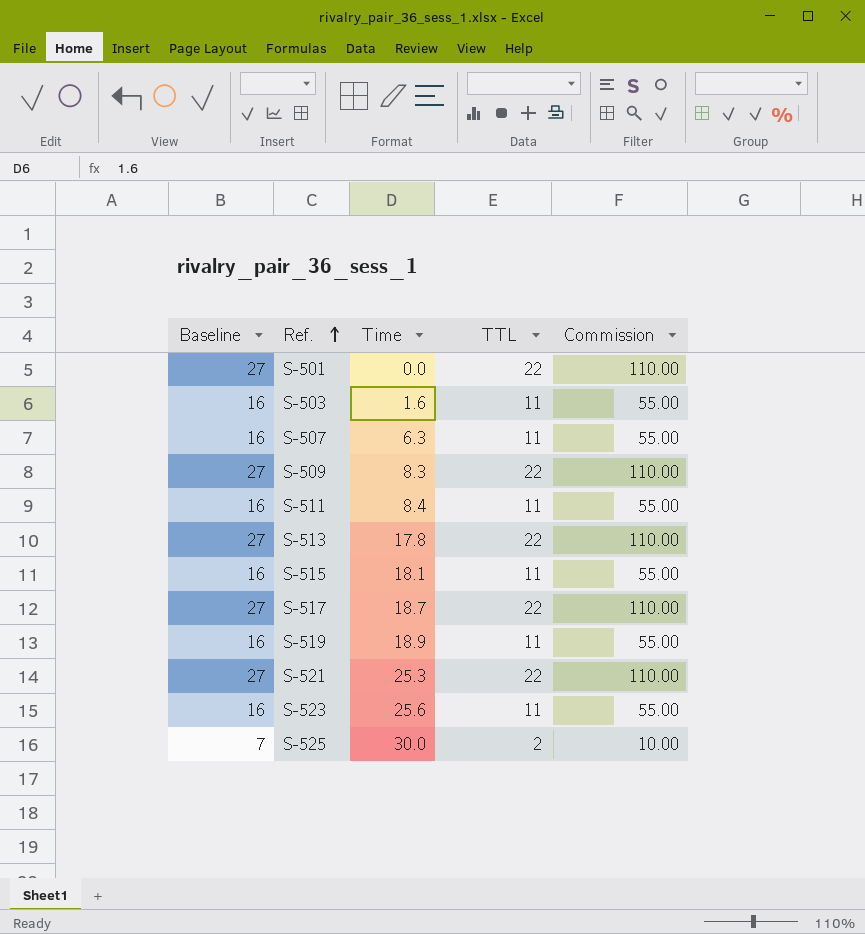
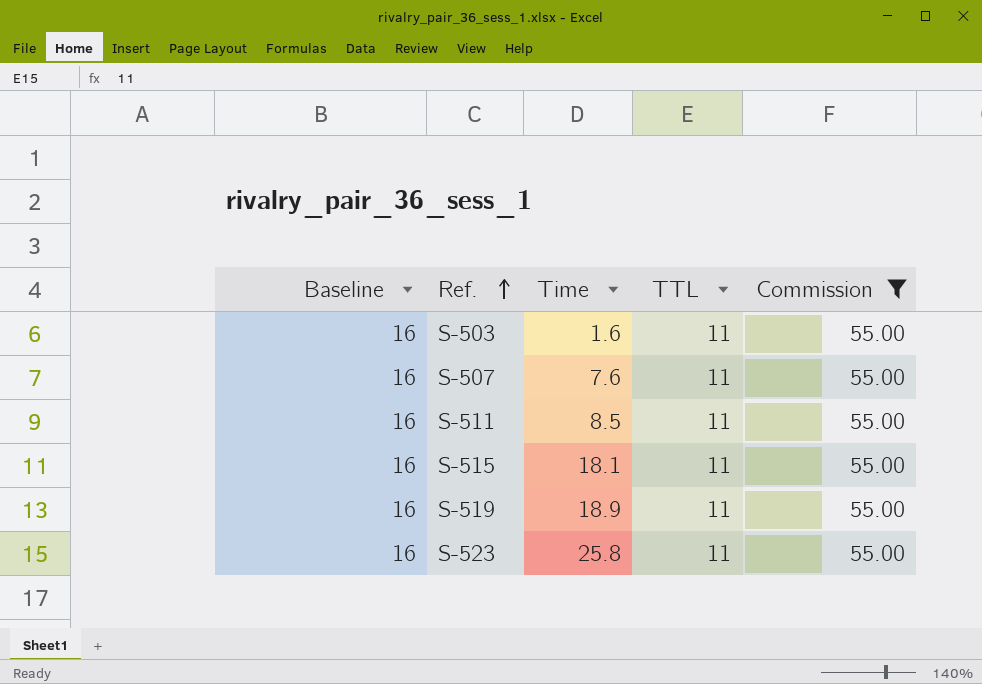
filter: none -> Commission = 55.00
S-507 | Time: 6.3 -> 7.6
S-511 | Time: 8.4 -> 8.5
S-523 | Time: 25.6 -> 25.8

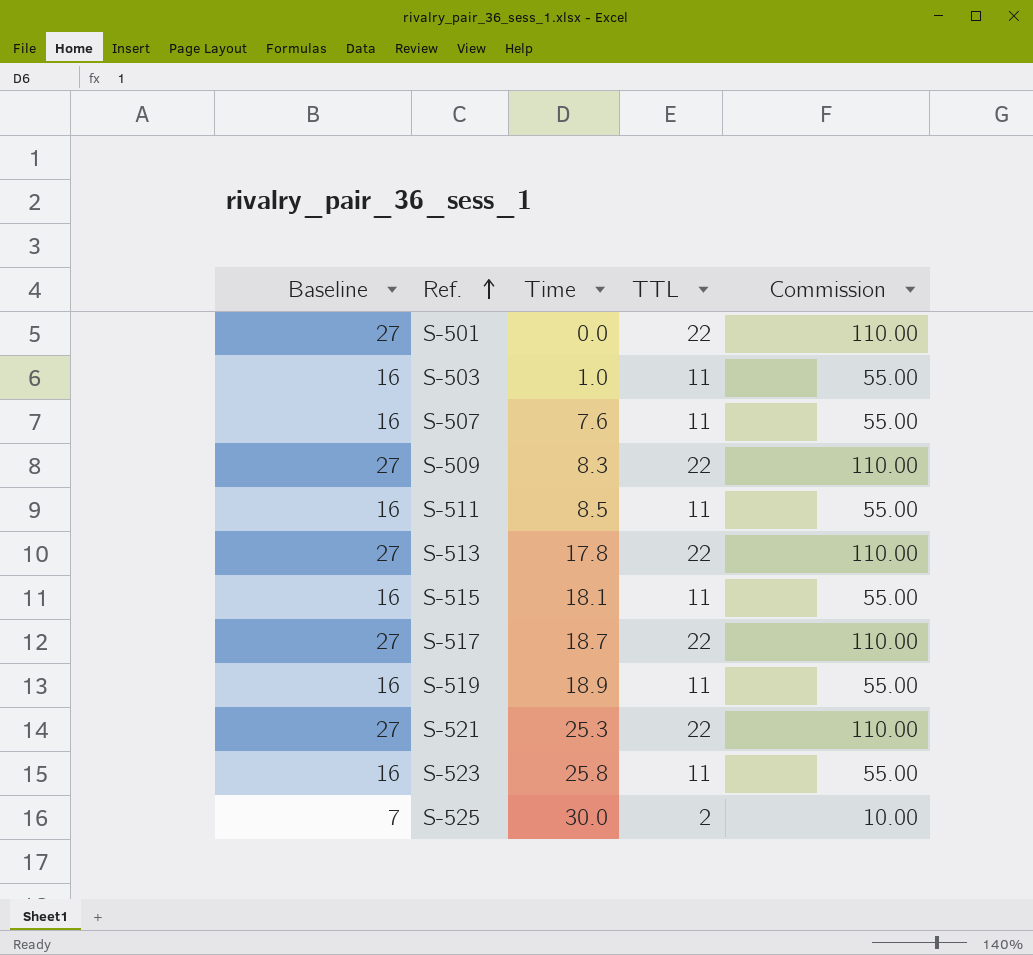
filter: Commission = 55.00 -> none
S-503 | Time: 1.6 -> 1.0

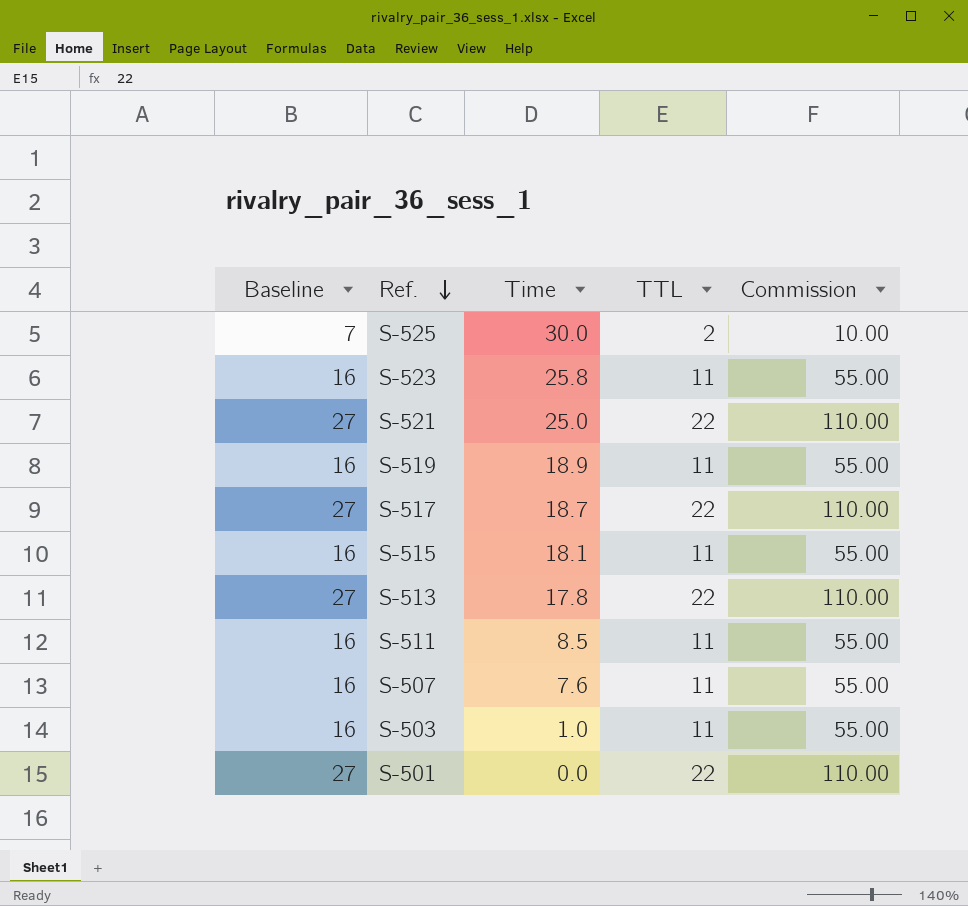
row order: Ref. ascending -> Ref. descending
row S-509: 27 | 8.3 | 22 | 110.00 -> none
S-521 | Time: 25.3 -> 25.0

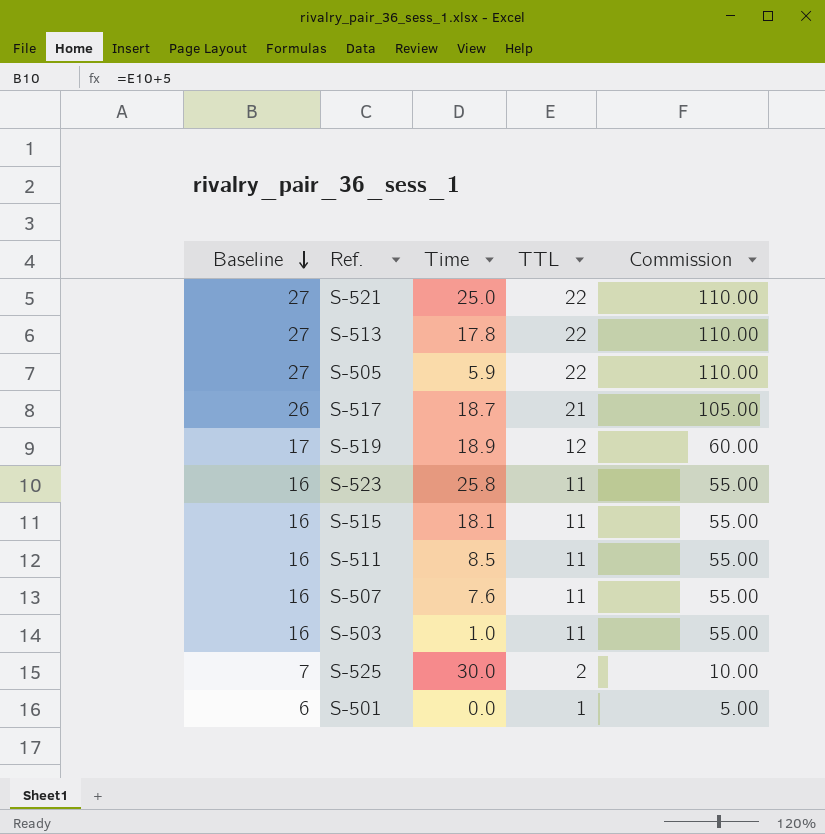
row order: Ref. descending -> Baseline descending
row S-505: none -> 27 | 5.9 | 22 | 110.00
S-517 | Baseline: 27 -> 26
S-517 | TTL: 22 -> 21
S-517 | Commission: 110.00 -> 105.00
S-519 | Baseline: 16 -> 17
S-519 | TTL: 11 -> 12
S-519 | Commission: 55.00 -> 60.00
S-501 | Baseline: 27 -> 6
S-501 | TTL: 22 -> 1
S-501 | Commission: 110.00 -> 5.00

